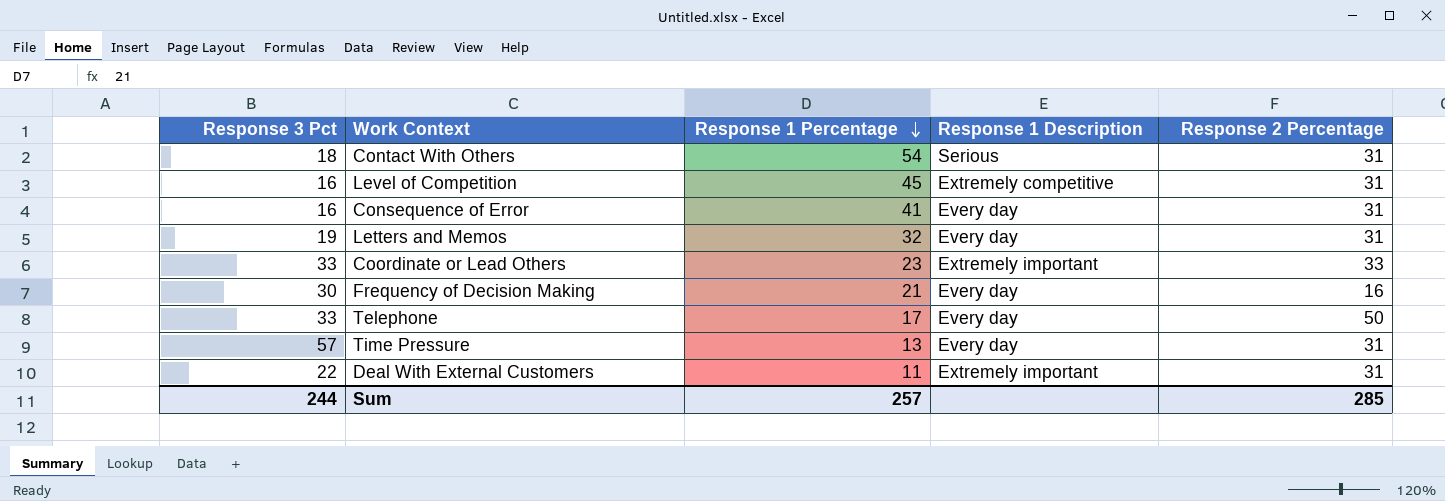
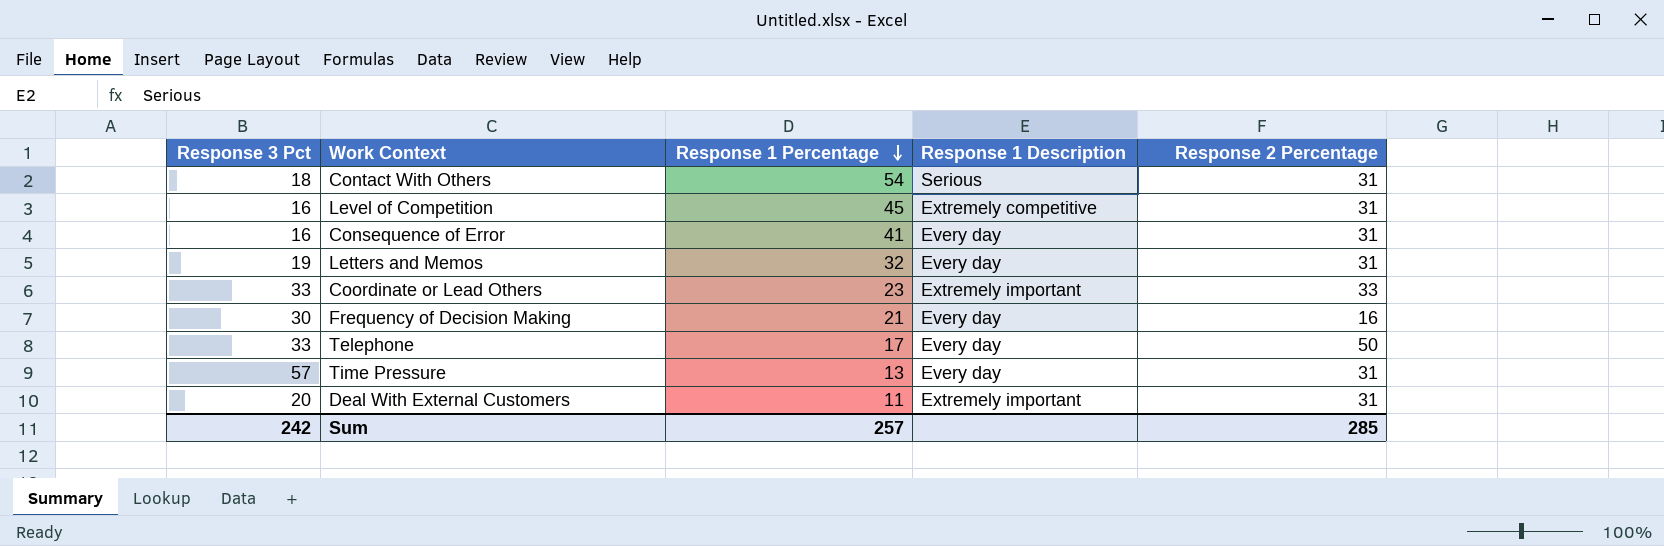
Deal With External Customers | Response 3 Pct: 22 -> 20
Sum | Response 3 Pct: 244 -> 242

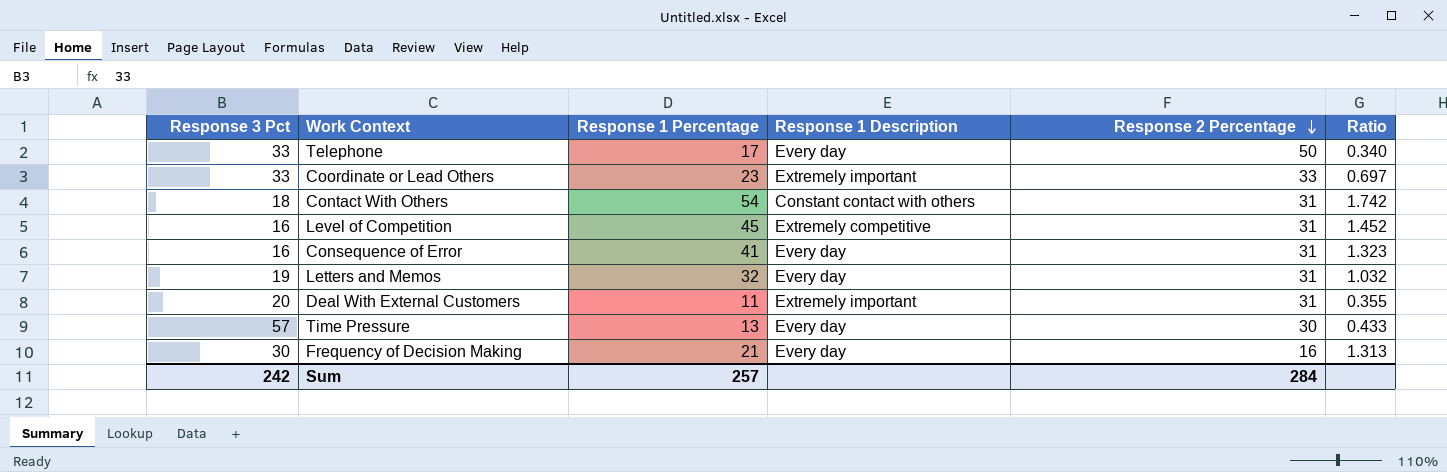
row order: Response 1 Percentage descending -> Response 2 Percentage descending
column Ratio | formula: none -> [Response 1 Percentage] / [Response 2 Percentage]
Contact With Others | Response 1 Description: Serious -> Constant contact with others
Time Pressure | Response 2 Percentage: 31 -> 30
Sum | Response 2 Percentage: 285 -> 284

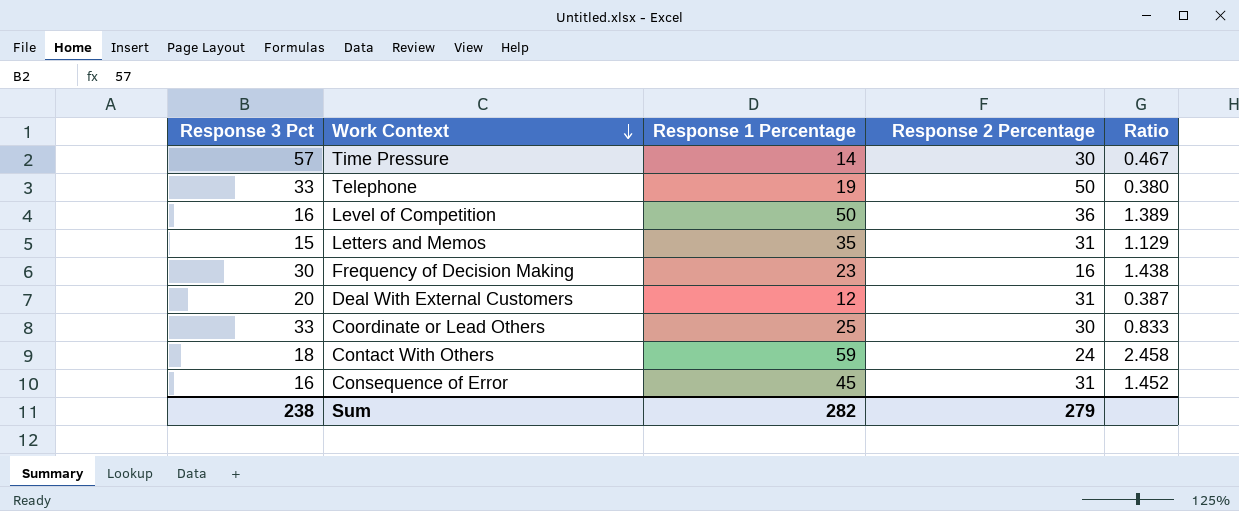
row order: Response 2 Percentage descending -> Work Context descending
column Response 1 Description | position: 4 -> none
Time Pressure | Response 1 Percentage: 13 -> 14
Time Pressure | Ratio: 0.433 -> 0.467
Telephone | Response 1 Percentage: 17 -> 19
Telephone | Ratio: 0.340 -> 0.380
Level of Competition | Response 1 Percentage: 45 -> 50
Level of Competition | Response 2 Percentage: 31 -> 36
Level of Competition | Ratio: 1.452 -> 1.389
Letters and Memos | Response 3 Pct: 19 -> 15
Letters and Memos | Response 1 Percentage: 32 -> 35
Letters and Memos | Ratio: 1.032 -> 1.129
Frequency of Decision Making | Response 1 Percentage: 21 -> 23
Frequency of Decision Making | Ratio: 1.313 -> 1.438
Deal With External Customers | Response 1 Percentage: 11 -> 12
Deal With External Customers | Ratio: 0.355 -> 0.387
Coordinate or Lead Others | Response 1 Percentage: 23 -> 25
Coordinate or Lead Others | Response 2 Percentage: 33 -> 30
Coordinate or Lead Others | Ratio: 0.697 -> 0.833
Contact With Others | Response 1 Percentage: 54 -> 59
Contact With Others | Response 2 Percentage: 31 -> 24
Contact With Others | Ratio: 1.742 -> 2.458
Consequence of Error | Response 1 Percentage: 41 -> 45
Consequence of Error | Ratio: 1.323 -> 1.452
Sum | Response 3 Pct: 242 -> 238
Sum | Response 1 Percentage: 257 -> 282
Sum | Response 2 Percentage: 284 -> 279

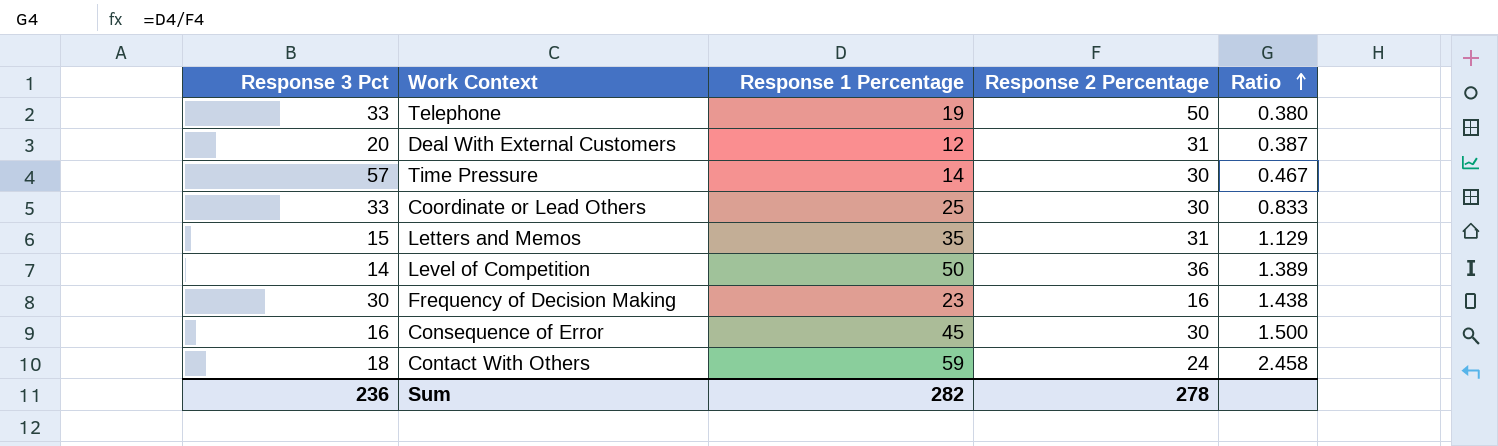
row order: Work Context descending -> Ratio ascending
Level of Competition | Response 3 Pct: 16 -> 14
Consequence of Error | Response 2 Percentage: 31 -> 30
Consequence of Error | Ratio: 1.452 -> 1.500
Sum | Response 3 Pct: 238 -> 236
Sum | Response 2 Percentage: 279 -> 278

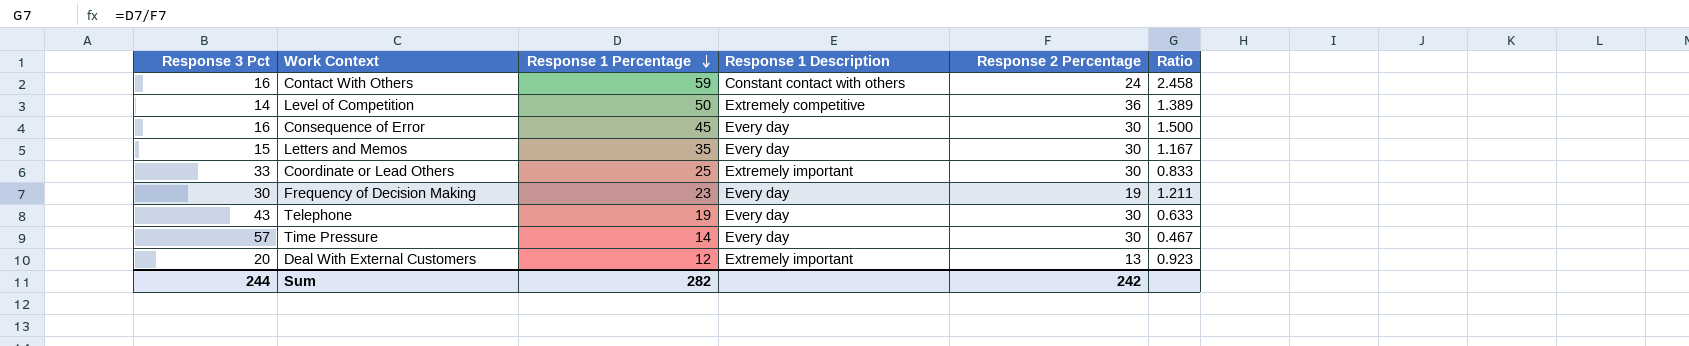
row order: Ratio ascending -> Response 1 Percentage descending
column Response 1 Description | position: none -> 4
Contact With Others | Response 3 Pct: 18 -> 16
Letters and Memos | Response 2 Percentage: 31 -> 30
Letters and Memos | Ratio: 1.129 -> 1.167
Frequency of Decision Making | Response 2 Percentage: 16 -> 19
Frequency of Decision Making | Ratio: 1.438 -> 1.211
Telephone | Response 3 Pct: 33 -> 43
Telephone | Response 2 Percentage: 50 -> 30
Telephone | Ratio: 0.380 -> 0.633
Deal With External Customers | Response 2 Percentage: 31 -> 13
Deal With External Customers | Ratio: 0.387 -> 0.923
Sum | Response 3 Pct: 236 -> 244
Sum | Response 2 Percentage: 278 -> 242

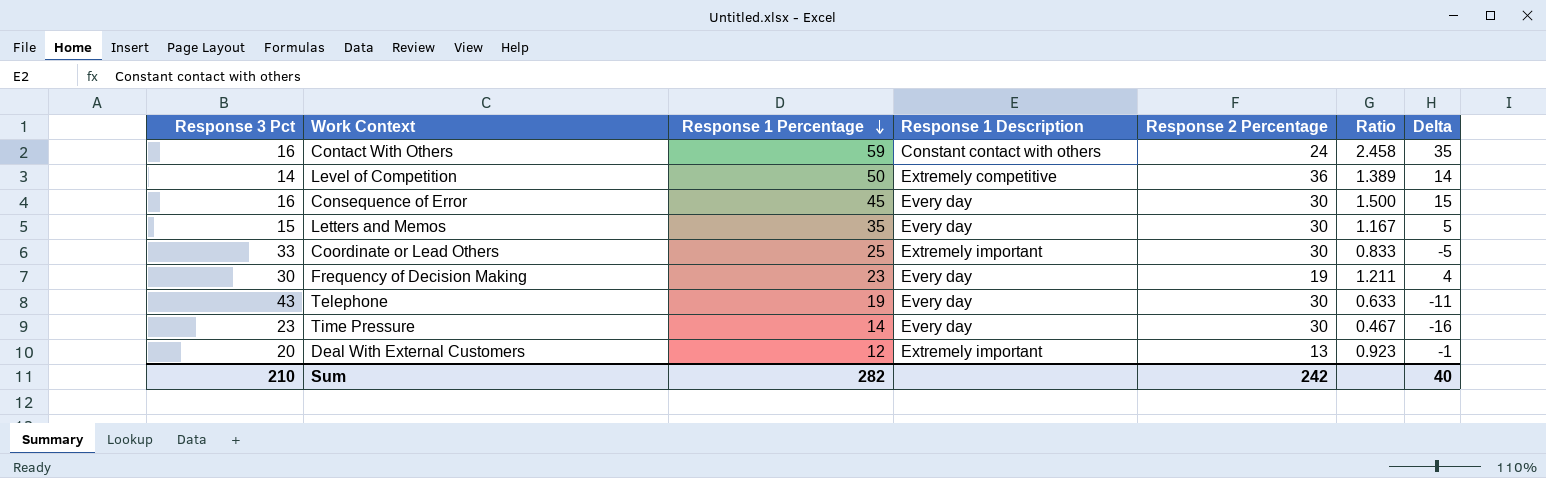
column Delta | formula: none -> [Response 1 Percentage] - [Response 2 Percentage]
Time Pressure | Response 3 Pct: 57 -> 23
Sum | Response 3 Pct: 244 -> 210

